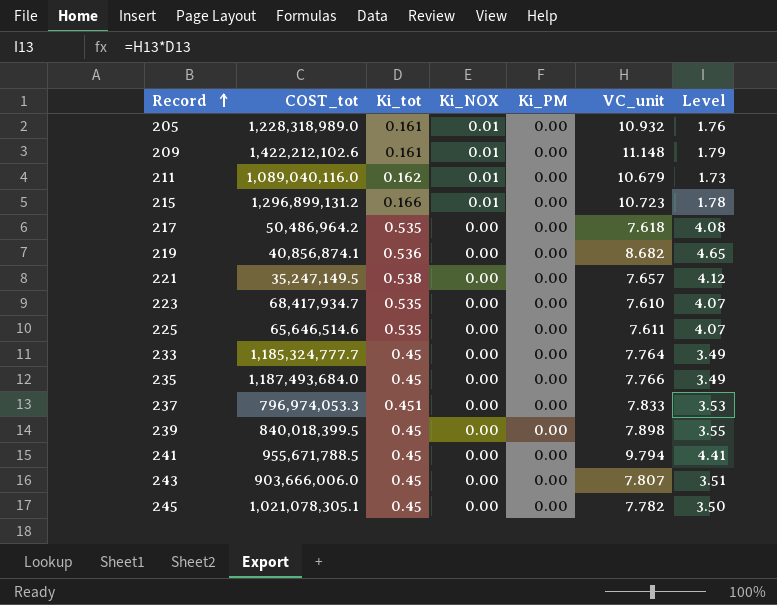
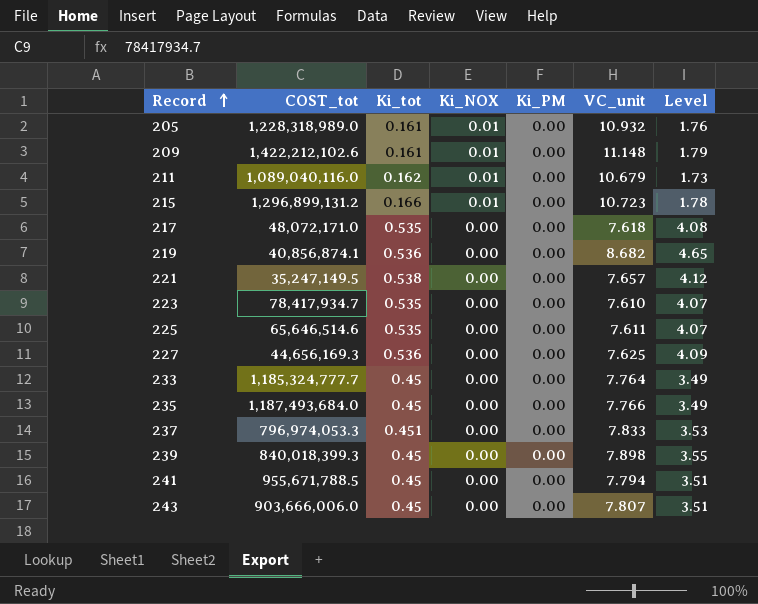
row 245: 1,021,078,305.1 | 0.45 | 0.00 | 0.00 | 7.782 | 3.50 -> none
217 | COST_tot: 50,486,964.2 -> 48,072,171.0
223 | COST_tot: 68,417,934.7 -> 78,417,934.7
row 227: none -> 44,656,169.3 | 0.536 | 0.00 | 0.00 | 7.625 | 4.09
239 | COST_tot: 840,018,399.5 -> 840,018,399.3
241 | VC_unit: 9.794 -> 7.794
241 | Level: 4.41 -> 3.51

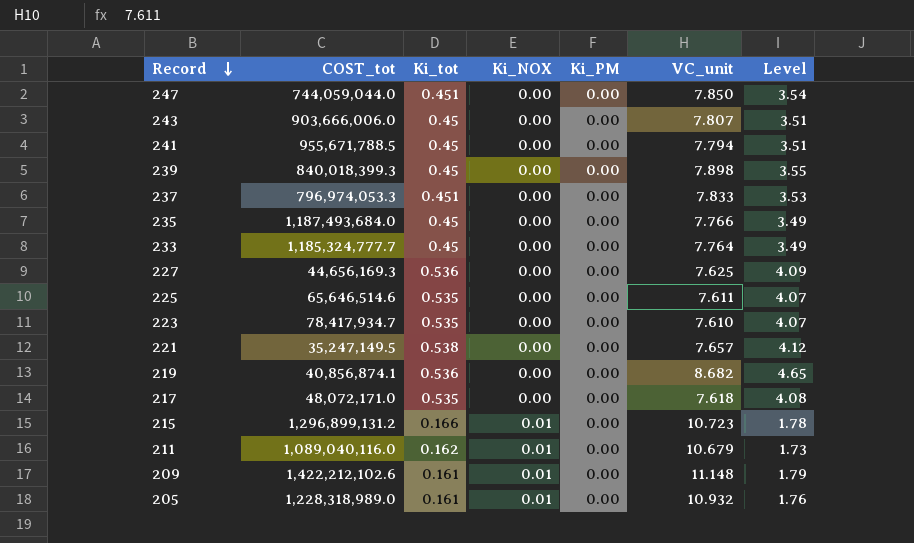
row order: Record ascending -> Record descending
row 247: none -> 744,059,044.0 | 0.451 | 0.00 | 0.00 | 7.850 | 3.54

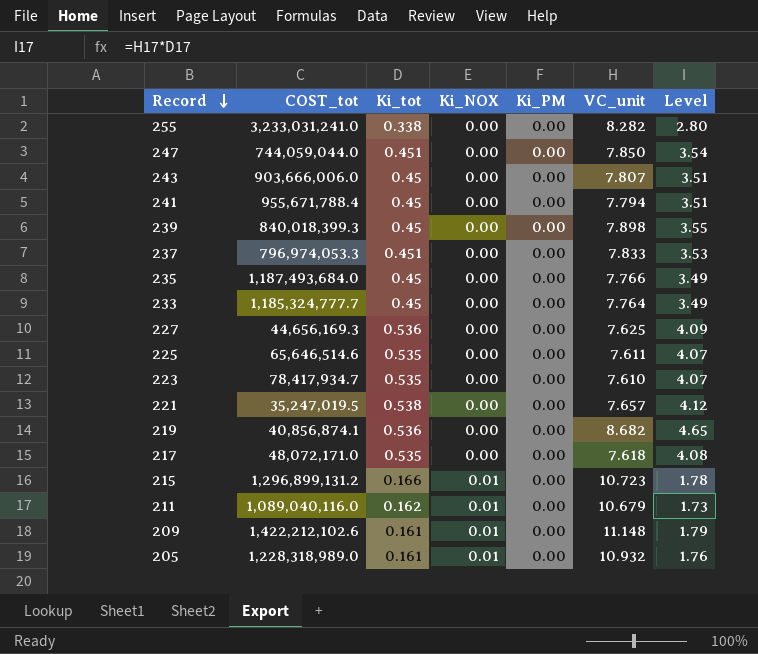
row 255: none -> 3,233,031,241.0 | 0.338 | 0.00 | 0.00 | 8.282 | 2.80
241 | COST_tot: 955,671,788.5 -> 955,671,788.4
221 | COST_tot: 35,247,149.5 -> 35,247,019.5

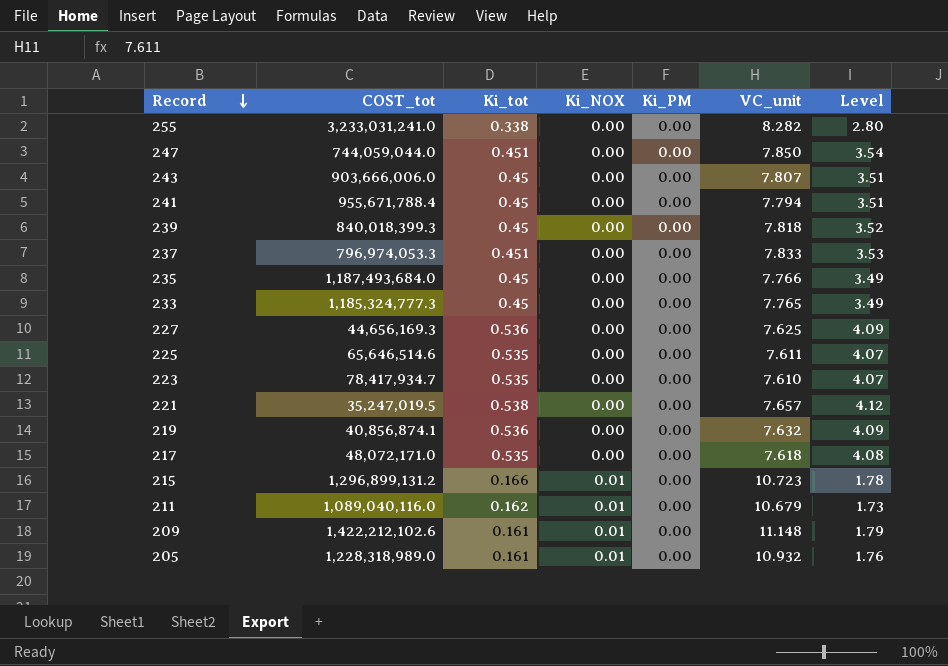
239 | VC_unit: 7.898 -> 7.818
239 | Level: 3.55 -> 3.52
233 | COST_tot: 1,185,324,777.7 -> 1,185,324,777.3
233 | VC_unit: 7.764 -> 7.765
219 | VC_unit: 8.682 -> 7.632
219 | Level: 4.65 -> 4.09

